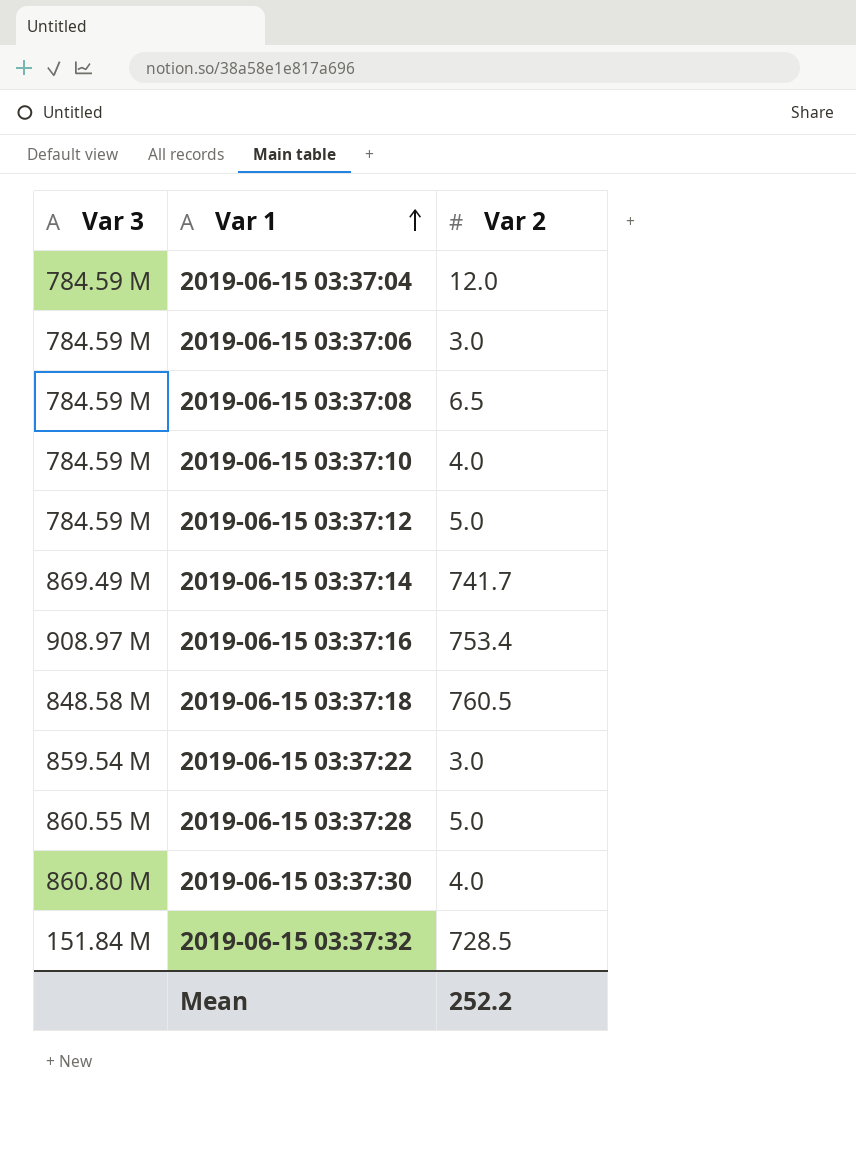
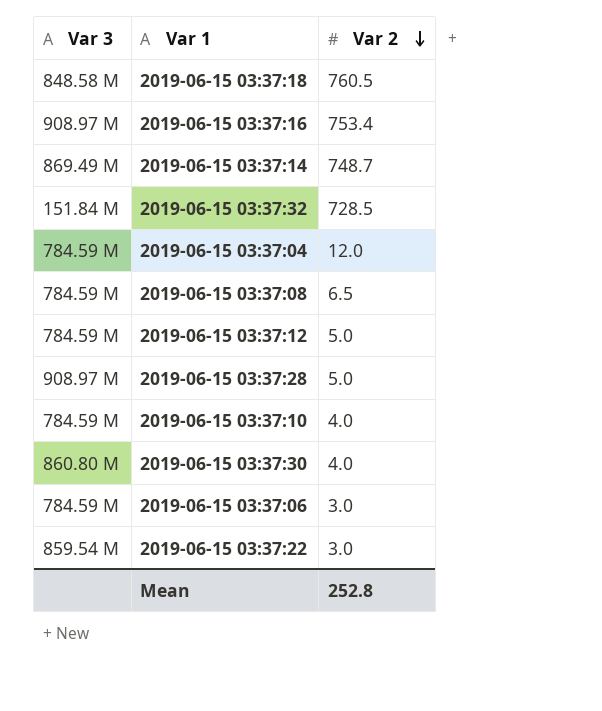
row order: Var 1 ascending -> Var 2 descending
2019-06-15 03:37:14 | Var 2: 741.7 -> 748.7
2019-06-15 03:37:28 | Var 3: 860.55 M -> 908.97 M
Mean | Var 2: 252.2 -> 252.8

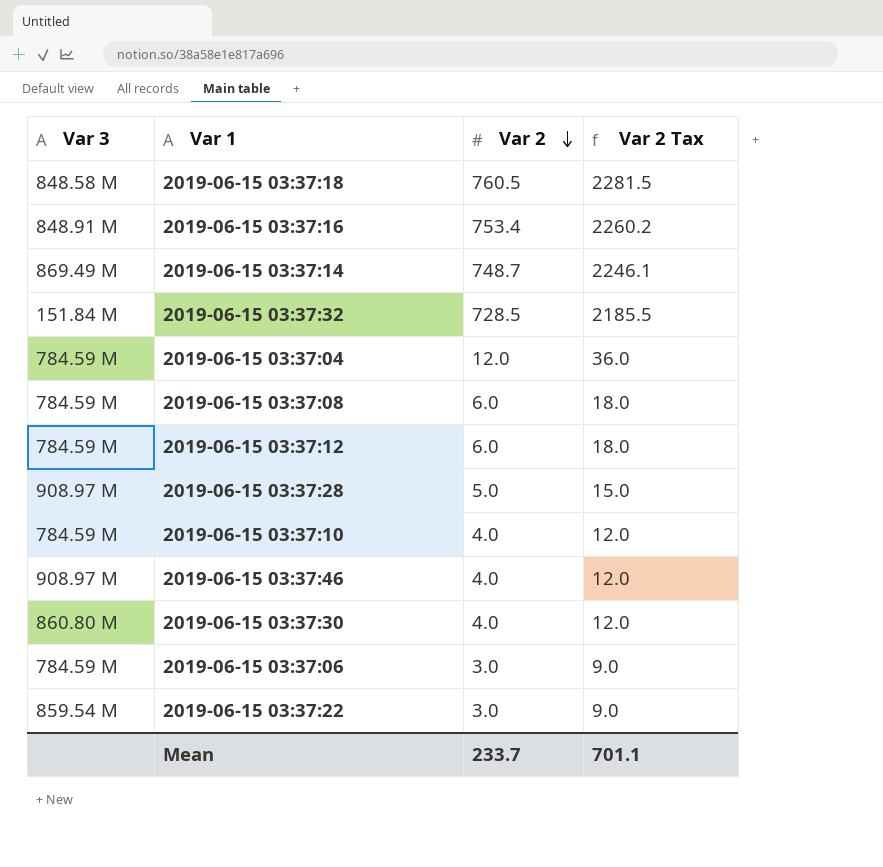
column Var 2 Tax | formula: none -> [Var 2] * 3
2019-06-15 03:37:16 | Var 3: 908.97 M -> 848.91 M
2019-06-15 03:37:08 | Var 2: 6.5 -> 6.0
2019-06-15 03:37:12 | Var 2: 5.0 -> 6.0
row 2019-06-15 03:37:46: none -> 908.97 M | 4.0 | 12.0
Mean | Var 2: 252.8 -> 233.7

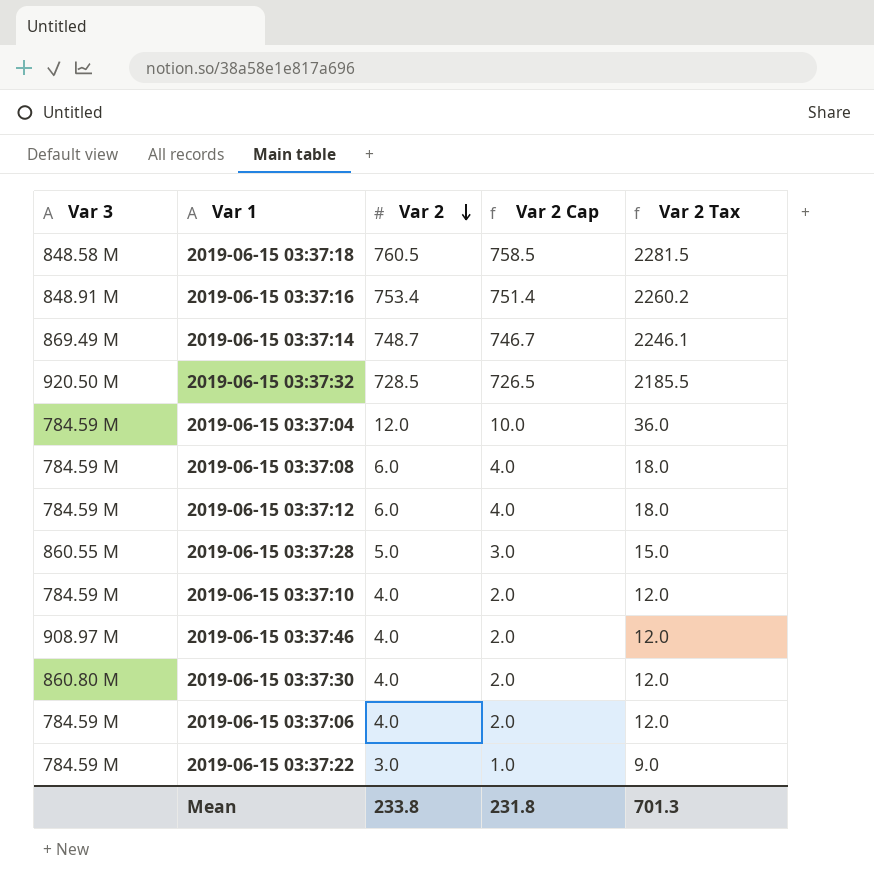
column Var 2 Cap | formula: none -> [Var 2] - 2
2019-06-15 03:37:32 | Var 3: 151.84 M -> 920.50 M
2019-06-15 03:37:28 | Var 3: 908.97 M -> 860.55 M
2019-06-15 03:37:06 | Var 2: 3.0 -> 4.0
2019-06-15 03:37:06 | Var 2 Tax: 9.0 -> 12.0
2019-06-15 03:37:22 | Var 3: 859.54 M -> 784.59 M
Mean | Var 2: 233.7 -> 233.8
Mean | Var 2 Tax: 701.1 -> 701.3

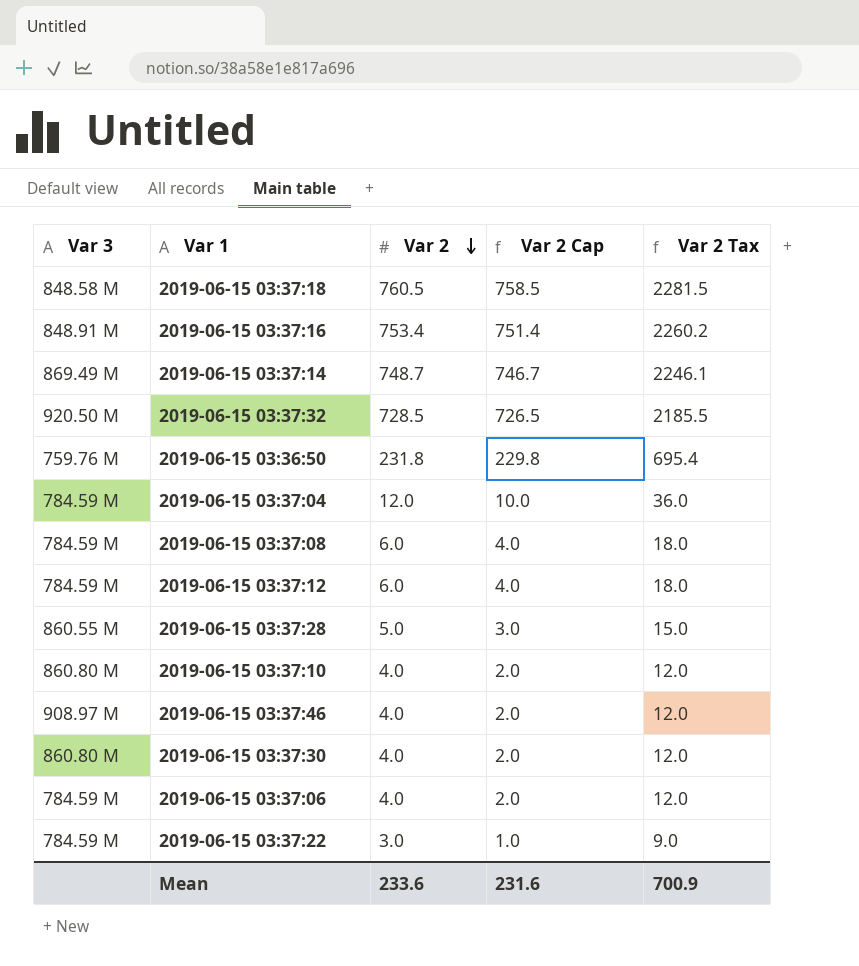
row 2019-06-15 03:36:50: none -> 759.76 M | 231.8 | 229.8 | 695.4
2019-06-15 03:37:10 | Var 3: 784.59 M -> 860.80 M
Mean | Var 2: 233.8 -> 233.6
Mean | Var 2 Cap: 231.8 -> 231.6
Mean | Var 2 Tax: 701.3 -> 700.9

